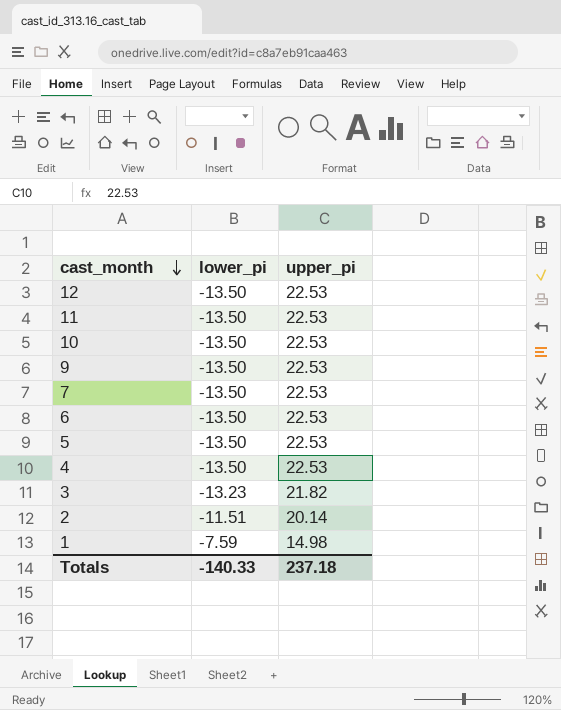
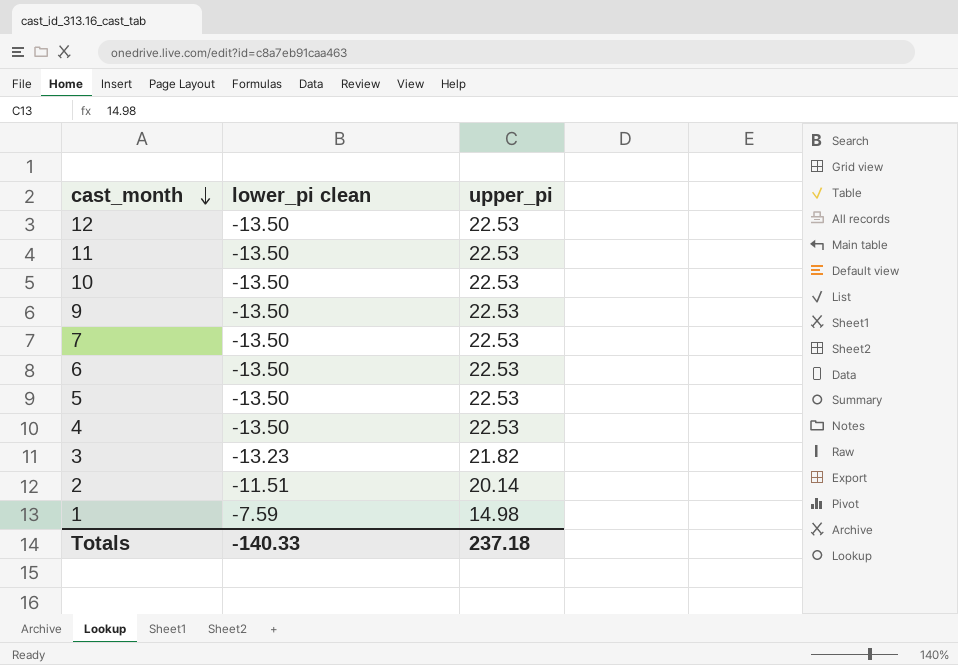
column name: lower_pi -> lower_pi clean

